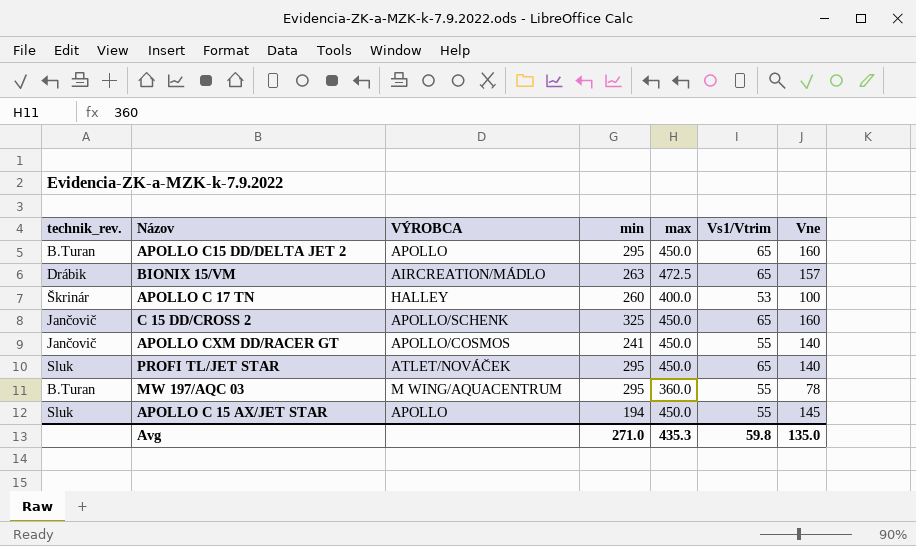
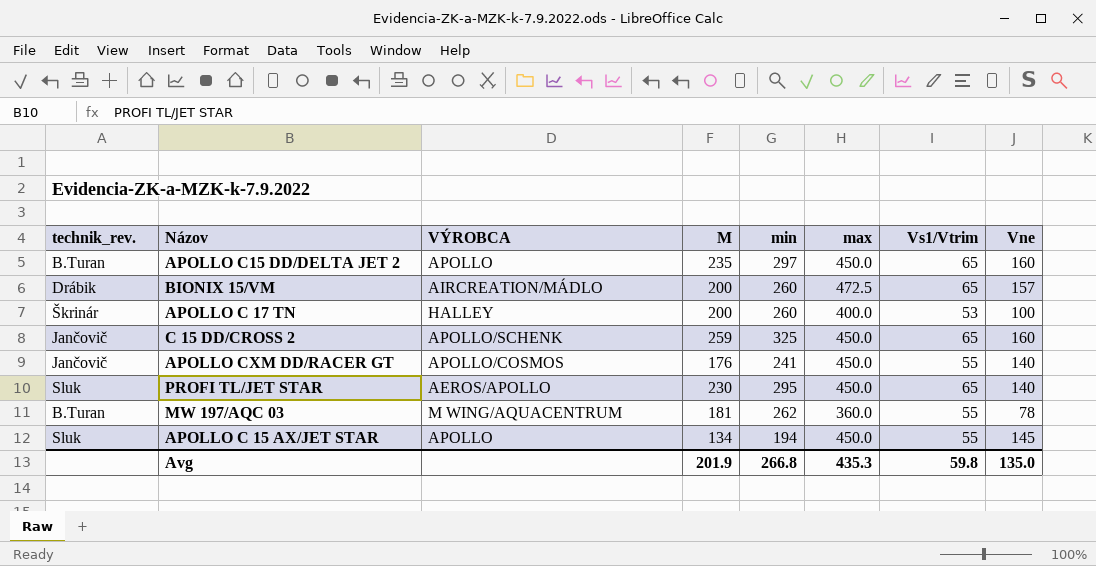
column M | position: none -> 4
APOLLO C15 DD/DELTA JET 2 | min: 295 -> 297
BIONIX 15/VM | min: 263 -> 260
PROFI TL/JET STAR | VÝROBCA: ATLET/NOVÁČEK -> AEROS/APOLLO
MW 197/AQC 03 | min: 295 -> 262
Avg | min: 271.0 -> 266.8

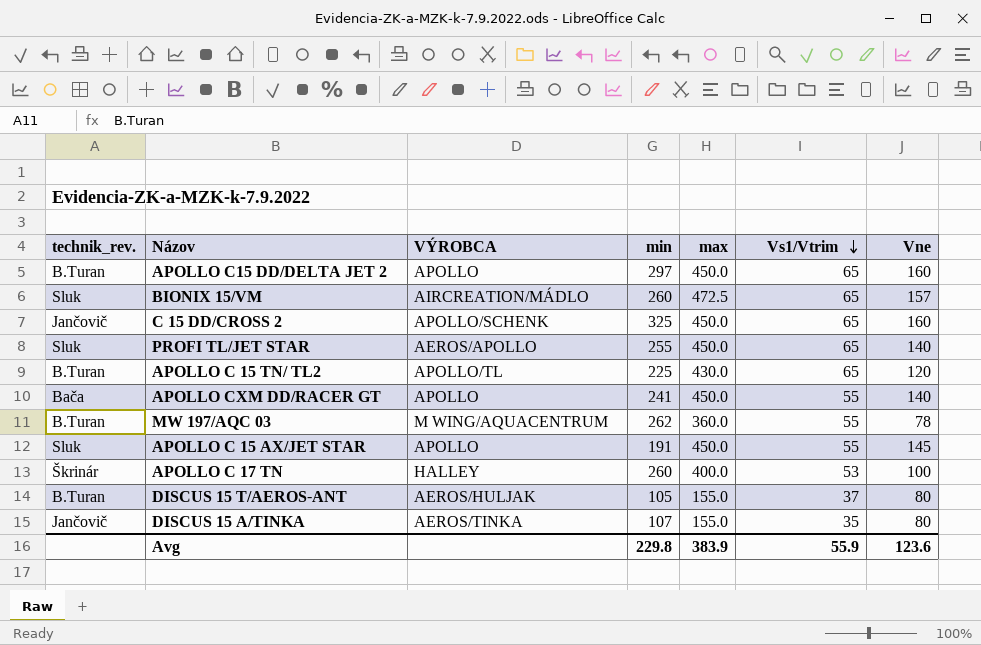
row order: none -> Vs1/Vtrim descending
column M | position: 4 -> none
BIONIX 15/VM | technik_rev.: Drábik -> Sluk
PROFI TL/JET STAR | min: 295 -> 255
row APOLLO C 15 TN/ TL2: none -> B.Turan | APOLLO/TL | 225 | 430.0 | 65 | 120
APOLLO CXM DD/RACER GT | technik_rev.: Jančovič -> Bača
APOLLO CXM DD/RACER GT | VÝROBCA: APOLLO/COSMOS -> APOLLO
APOLLO C 15 AX/JET STAR | min: 194 -> 191
row DISCUS 15 T/AEROS-ANT: none -> B.Turan | AEROS/HULJAK | 105 | 155.0 | 37 | 80
row DISCUS 15 A/TINKA: none -> Jančovič | AEROS/TINKA | 107 | 155.0 | 35 | 80
Avg | min: 266.8 -> 229.8
Avg | max: 435.3 -> 383.9
Avg | Vs1/Vtrim: 59.8 -> 55.9
Avg | Vne: 135.0 -> 123.6

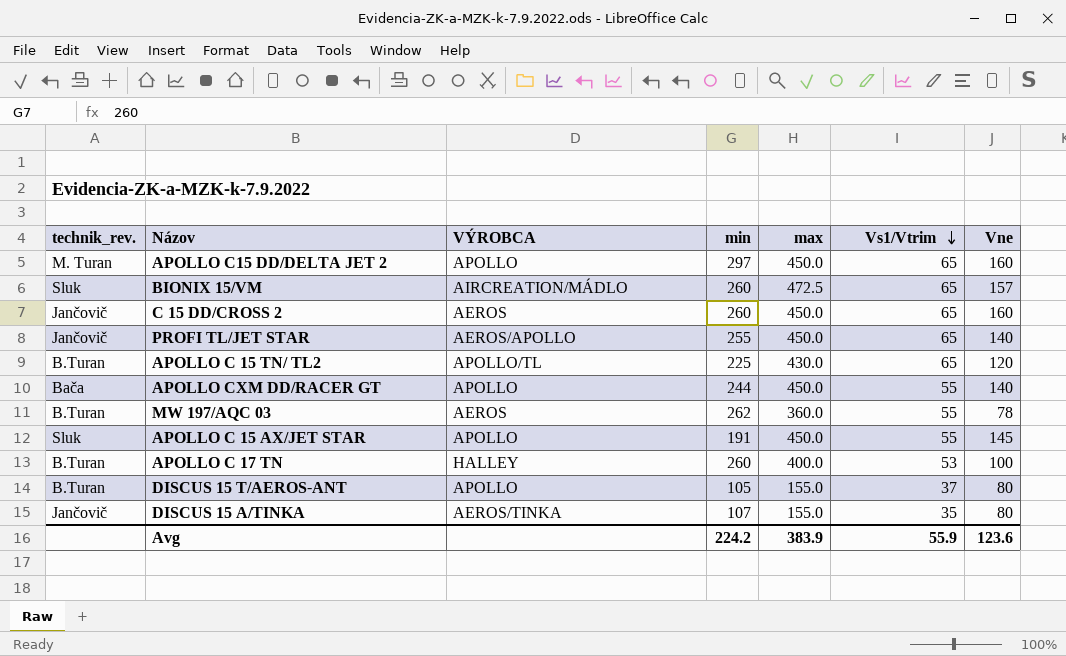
APOLLO C15 DD/DELTA JET 2 | technik_rev.: B.Turan -> M. Turan
C 15 DD/CROSS 2 | VÝROBCA: APOLLO/SCHENK -> AEROS
C 15 DD/CROSS 2 | min: 325 -> 260
PROFI TL/JET STAR | technik_rev.: Sluk -> Jančovič
APOLLO CXM DD/RACER GT | min: 241 -> 244
MW 197/AQC 03 | VÝROBCA: M WING/AQUACENTRUM -> AEROS
APOLLO C 17 TN | technik_rev.: Škrinár -> B.Turan
DISCUS 15 T/AEROS-ANT | VÝROBCA: AEROS/HULJAK -> APOLLO
Avg | min: 229.8 -> 224.2

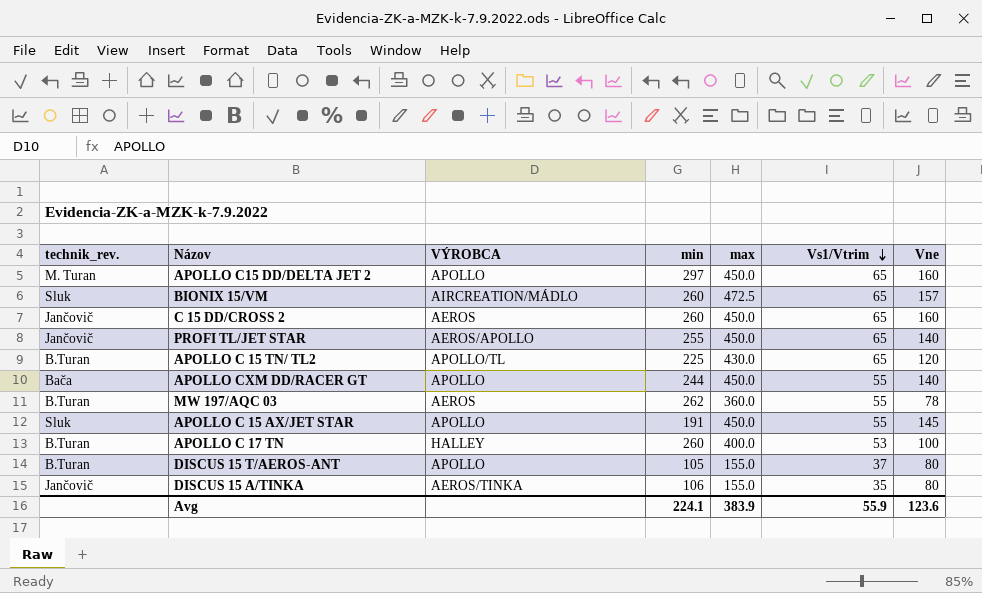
DISCUS 15 A/TINKA | min: 107 -> 106
Avg | min: 224.2 -> 224.1

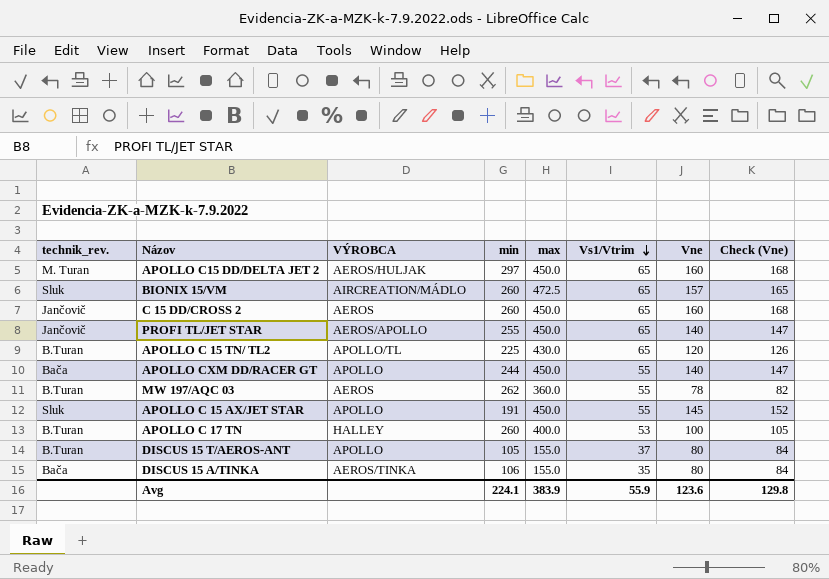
column Check (Vne) | formula: none -> [Vne] * 1.05
APOLLO C15 DD/DELTA JET 2 | VÝROBCA: APOLLO -> AEROS/HULJAK
DISCUS 15 A/TINKA | technik_rev.: Jančovič -> Bača

